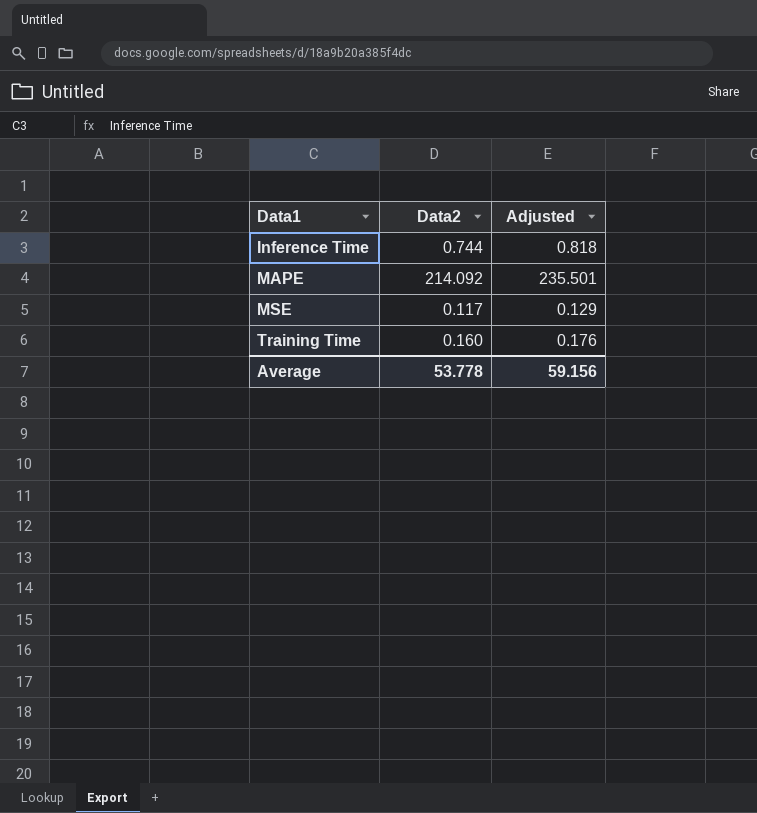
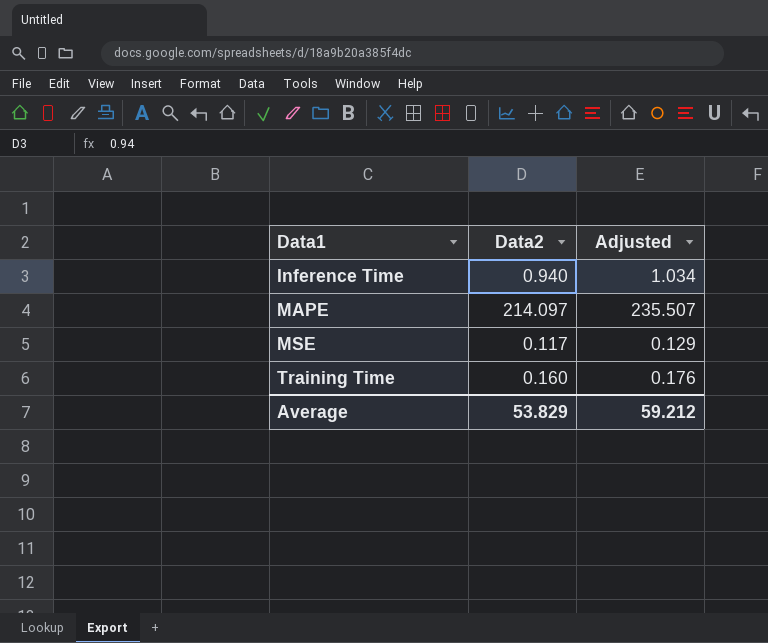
Inference Time | Data2: 0.744 -> 0.940
Inference Time | Adjusted: 0.818 -> 1.034
MAPE | Data2: 214.092 -> 214.097
MAPE | Adjusted: 235.501 -> 235.507
Average | Data2: 53.778 -> 53.829
Average | Adjusted: 59.156 -> 59.212

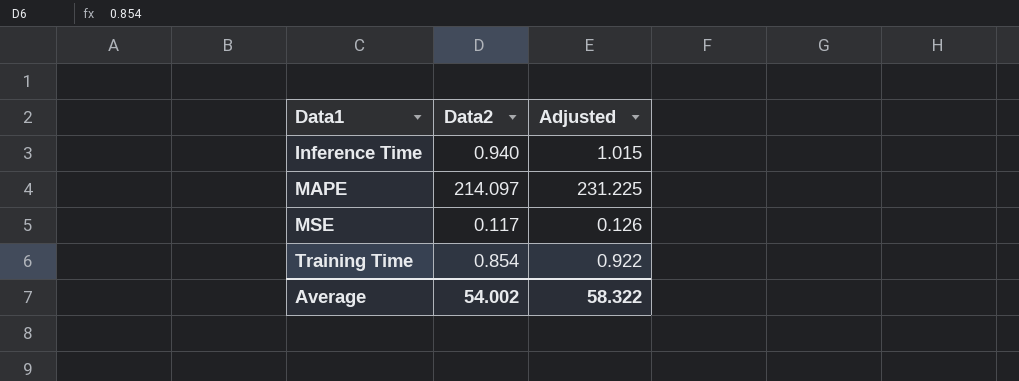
column Adjusted | formula: [Data2] * 1.1 -> [Data2] * 1.08
Training Time | Data2: 0.160 -> 0.854
Average | Data2: 53.829 -> 54.002
Average | Adjusted: 59.212 -> 58.322

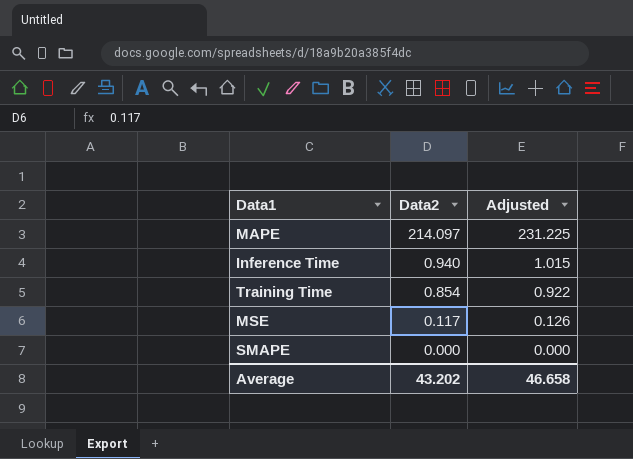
row order: Data1 ascending -> Data2 descending
row SMAPE: none -> 0.000 | 0.000
Average | Data2: 54.002 -> 43.202
Average | Adjusted: 58.322 -> 46.658

